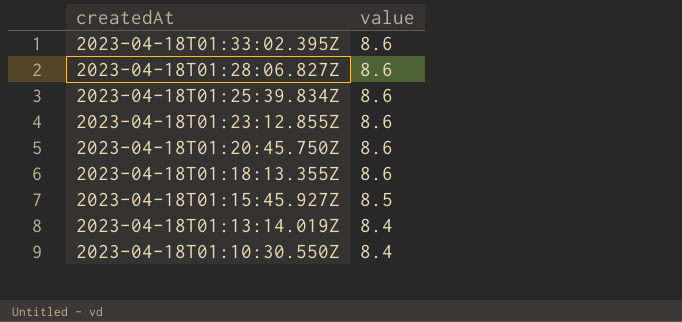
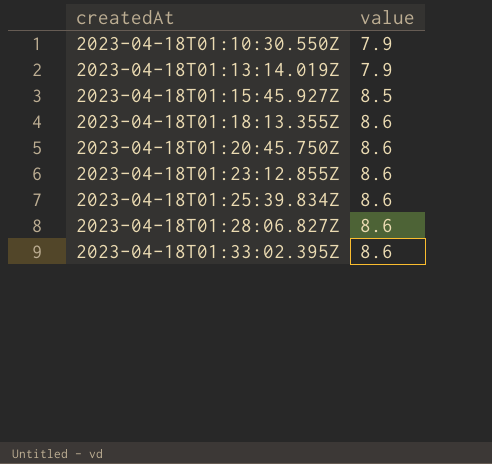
row order: createdAt descending -> createdAt ascending
2023-04-18T01:10:30.550Z | value: 8.4 -> 7.9
2023-04-18T01:13:14.019Z | value: 8.4 -> 7.9

